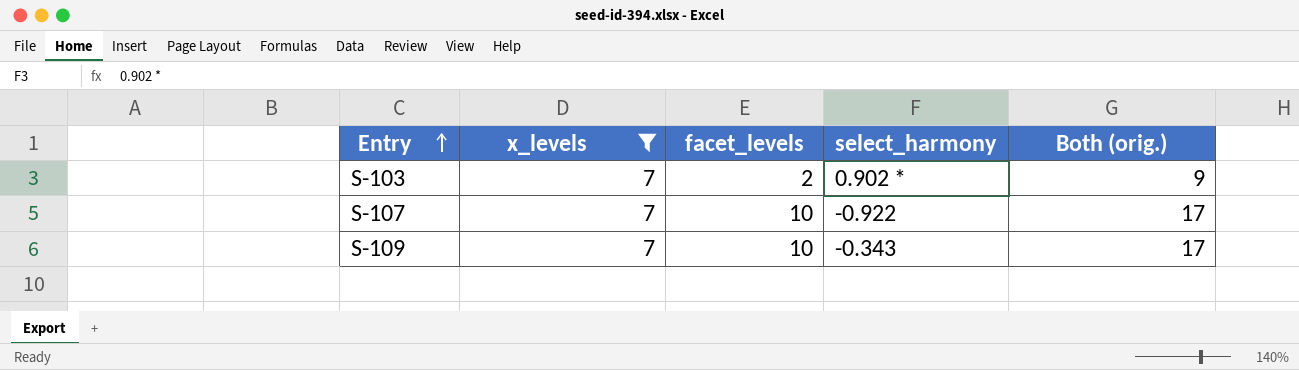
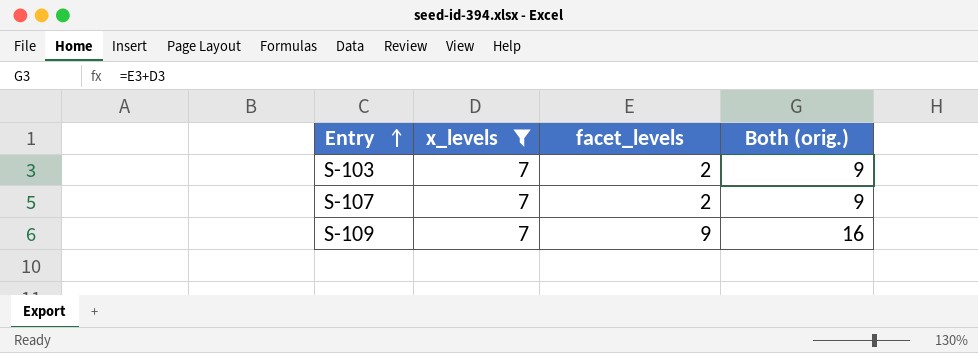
column select_harmony | position: 4 -> none
S-107 | facet_levels: 10 -> 2
S-107 | Both (orig.): 17 -> 9
S-109 | facet_levels: 10 -> 9
S-109 | Both (orig.): 17 -> 16

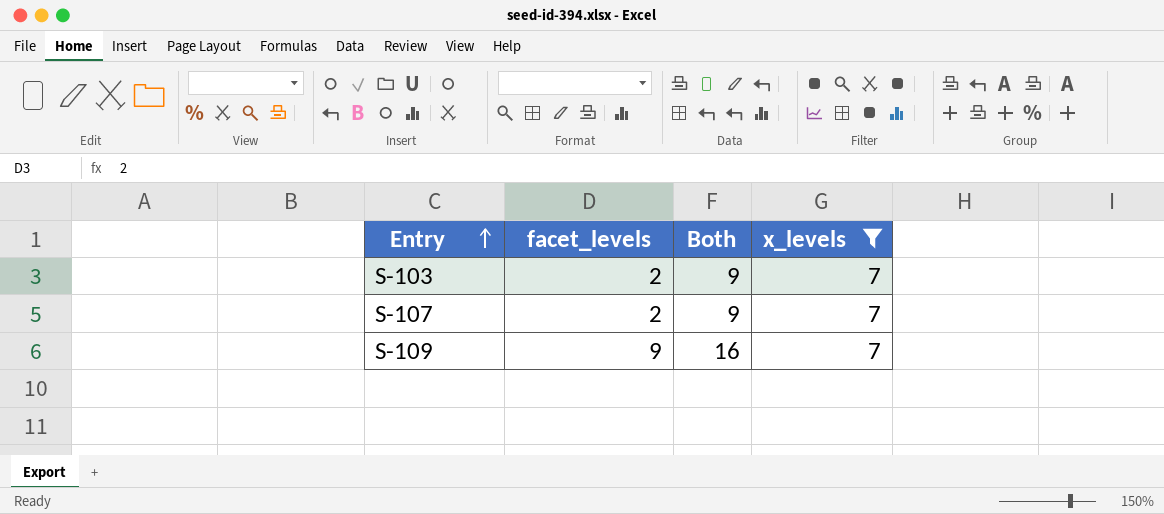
column name: Both (orig.) -> Both
column x_levels | position: 2 -> 4

